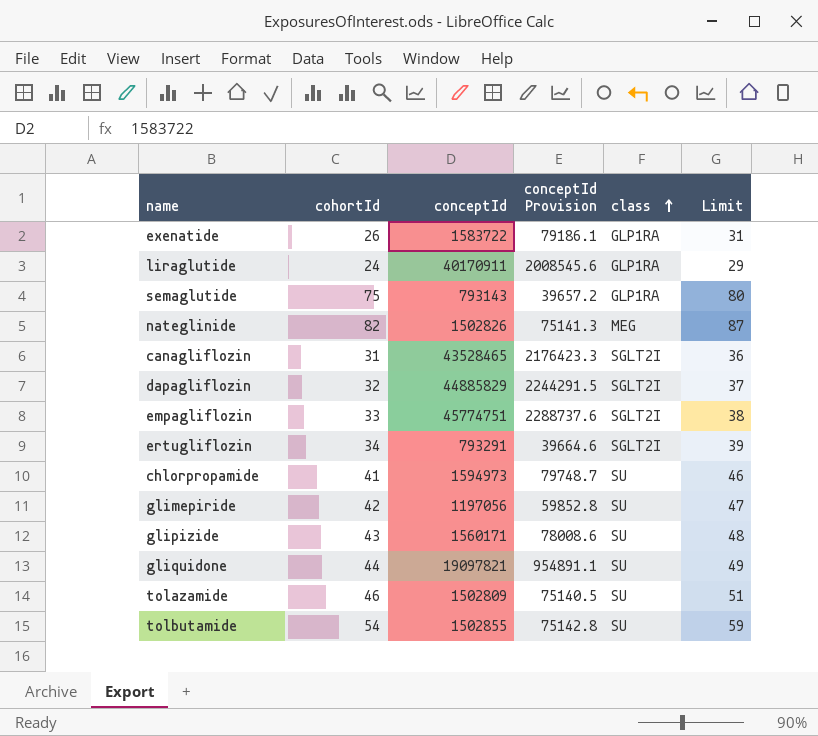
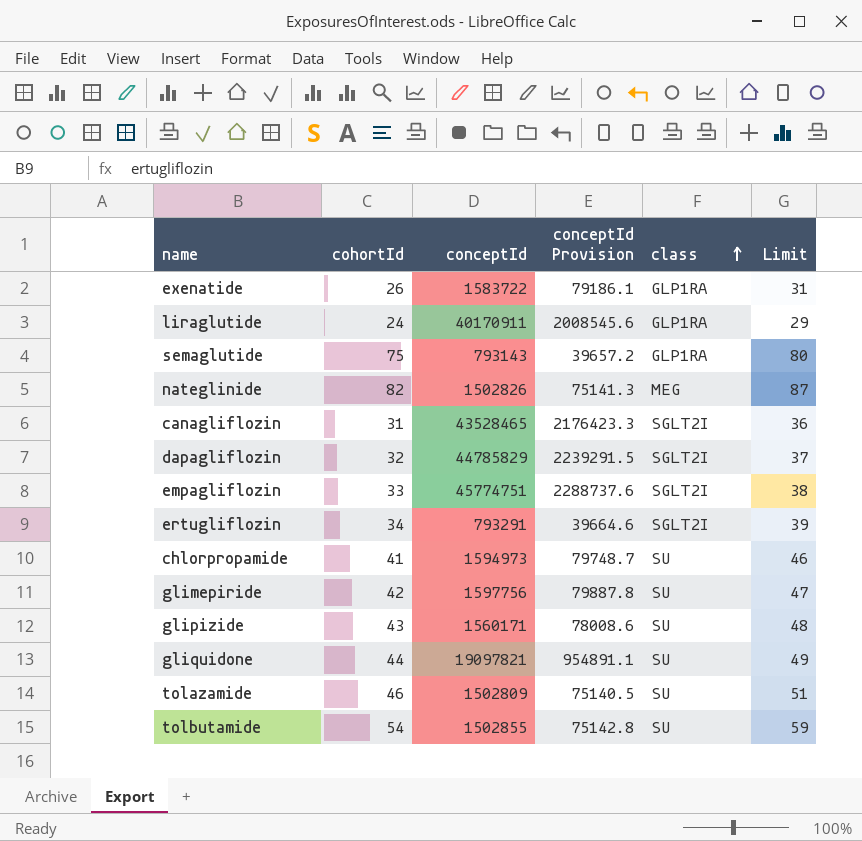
dapagliflozin | conceptId: 44885829 -> 44785829
dapagliflozin | conceptId Provision: 2244291.5 -> 2239291.5
glimepiride | conceptId: 1197056 -> 1597756
glimepiride | conceptId Provision: 59852.8 -> 79887.8

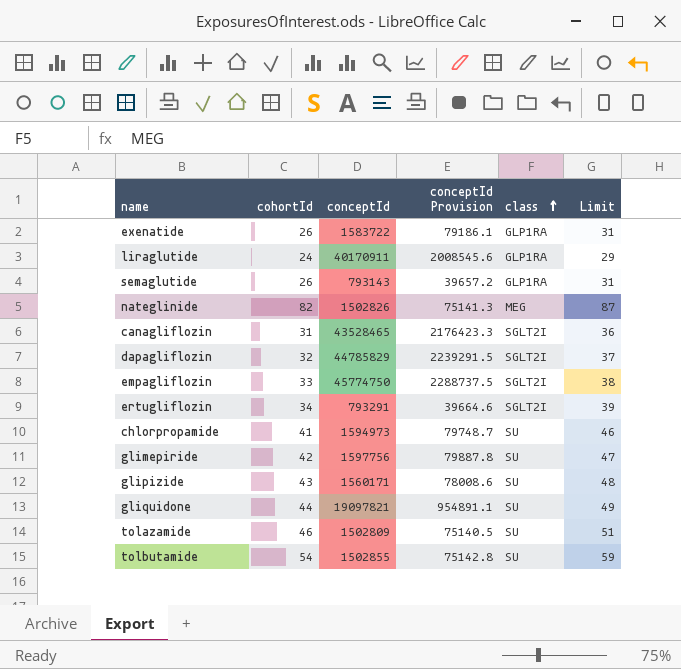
semaglutide | cohortId: 75 -> 26
semaglutide | Limit: 80 -> 31
empagliflozin | conceptId: 45774751 -> 45774750
empagliflozin | conceptId Provision: 2288737.6 -> 2288737.5

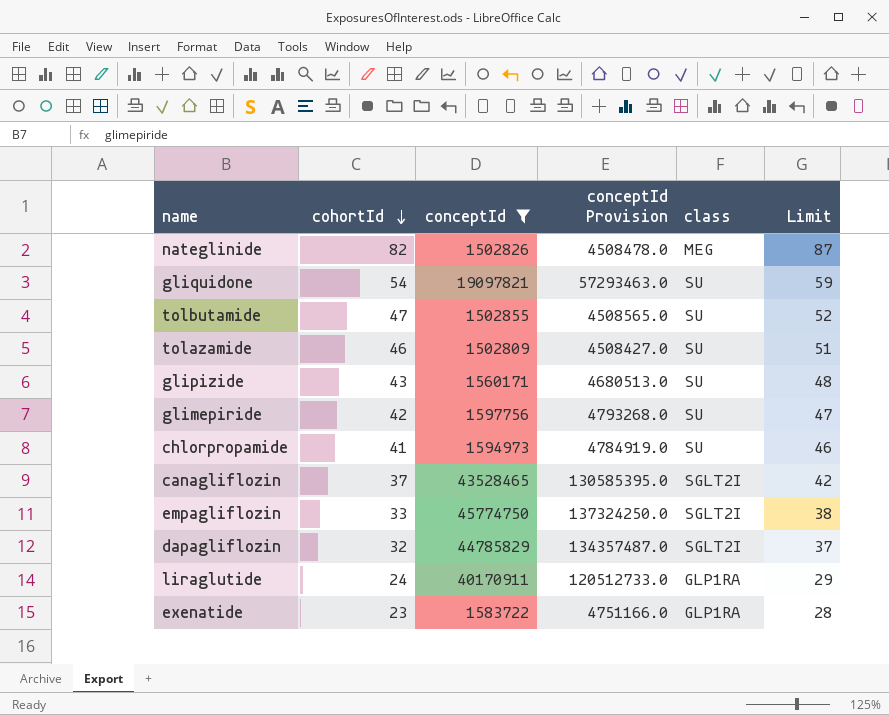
filter: none -> conceptId >= 1502809
row order: class ascending -> cohortId descending
column conceptId Provision | formula: [conceptId] * 0.05 -> [conceptId] * 3
gliquidone | cohortId: 44 -> 54
gliquidone | Limit: 49 -> 59
tolbutamide | cohortId: 54 -> 47
tolbutamide | Limit: 59 -> 52
canagliflozin | cohortId: 31 -> 37
canagliflozin | Limit: 36 -> 42
exenatide | cohortId: 26 -> 23
exenatide | Limit: 31 -> 28

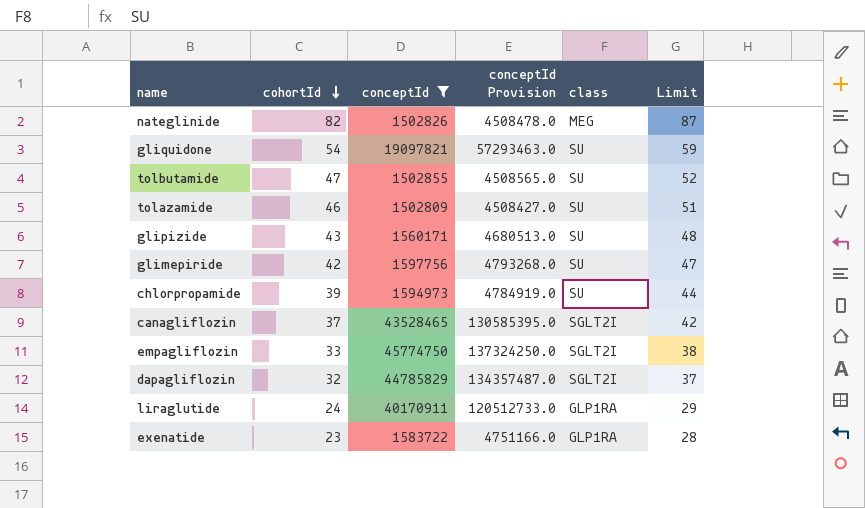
chlorpropamide | cohortId: 41 -> 39
chlorpropamide | Limit: 46 -> 44

